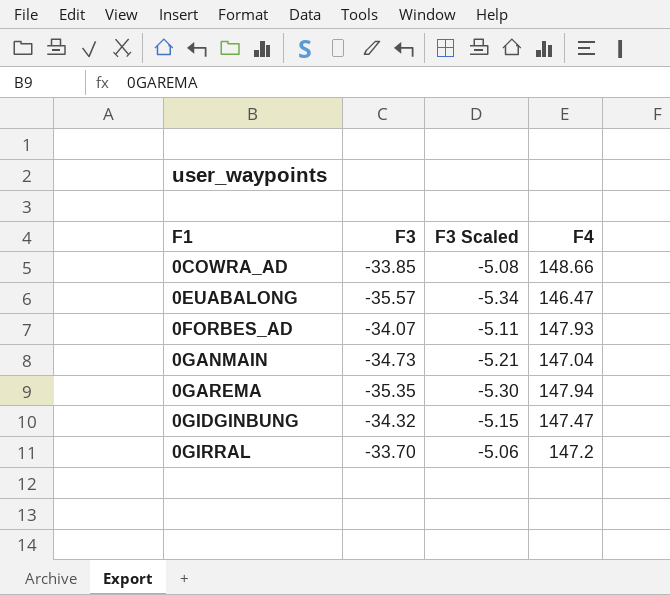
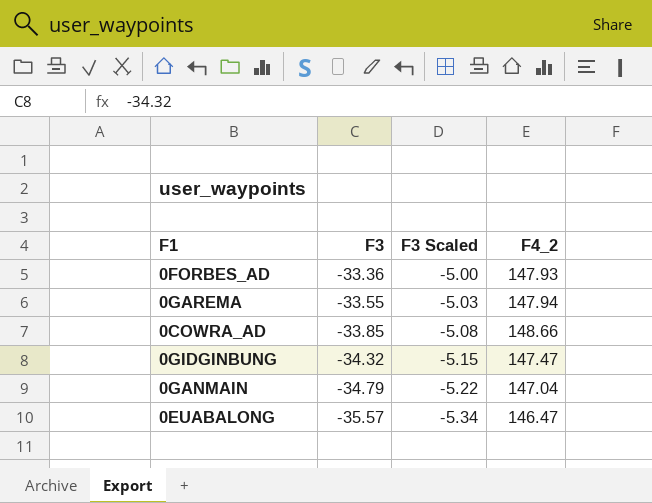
row order: F1 ascending -> F3 descending
column name: F4 -> F4_2
row 0GIRRAL: -33.70 | -5.06 | 147.2 -> none
0FORBES_AD | F3: -34.07 -> -33.36
0FORBES_AD | F3 Scaled: -5.11 -> -5.00
0GAREMA | F3: -35.35 -> -33.55
0GAREMA | F3 Scaled: -5.30 -> -5.03
0GANMAIN | F3: -34.73 -> -34.79
0GANMAIN | F3 Scaled: -5.21 -> -5.22

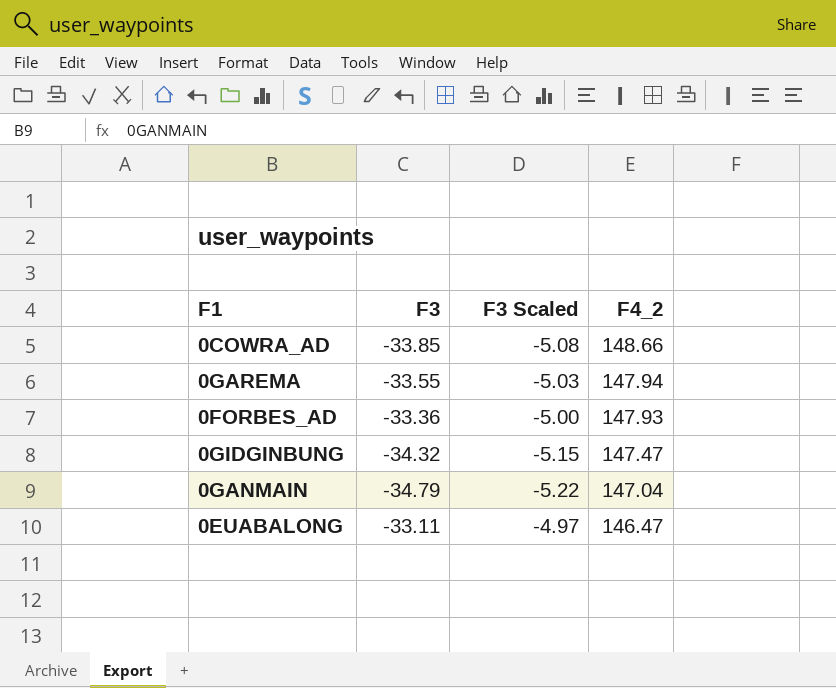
row order: F3 descending -> F4_2 descending
0EUABALONG | F3: -35.57 -> -33.11
0EUABALONG | F3 Scaled: -5.34 -> -4.97

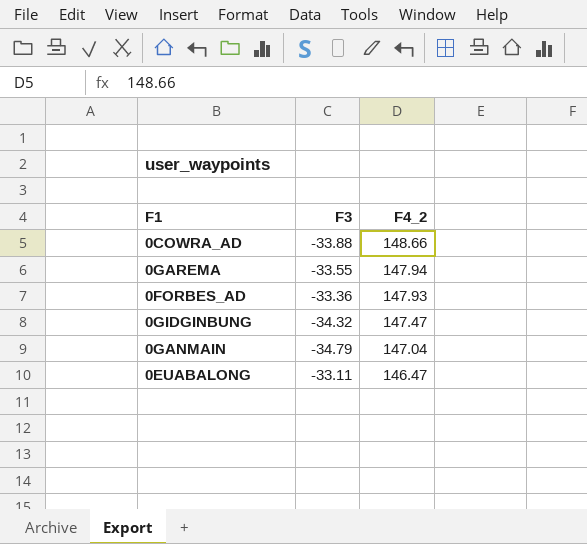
column F3 Scaled | formula: [F3] * 0.15 -> none
0COWRA_AD | F3: -33.85 -> -33.88

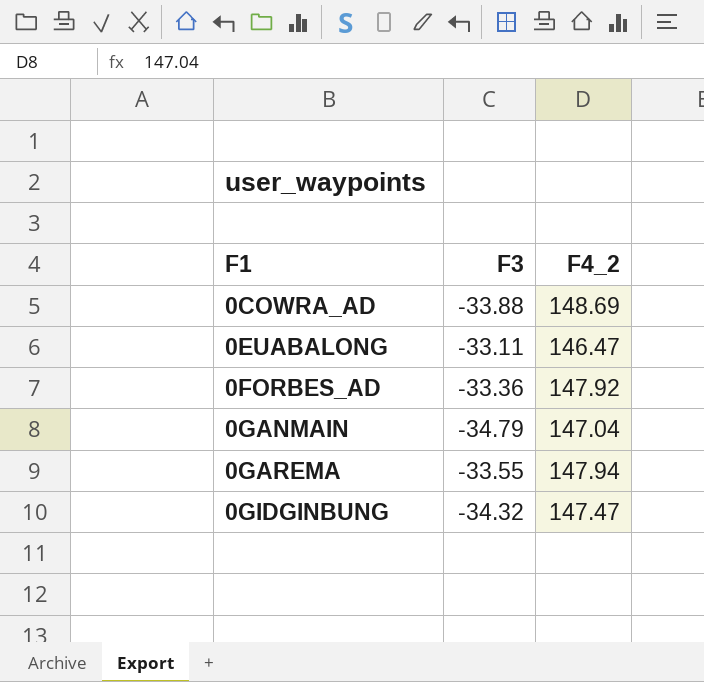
row order: F4_2 descending -> F1 ascending
0COWRA_AD | F4_2: 148.66 -> 148.69
0FORBES_AD | F4_2: 147.93 -> 147.92

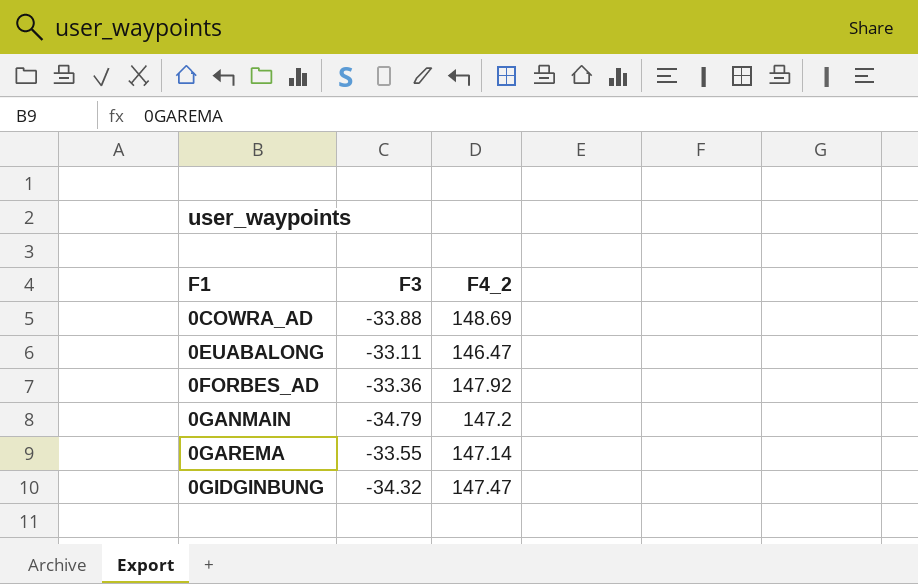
0GANMAIN | F4_2: 147.04 -> 147.2
0GAREMA | F4_2: 147.94 -> 147.14

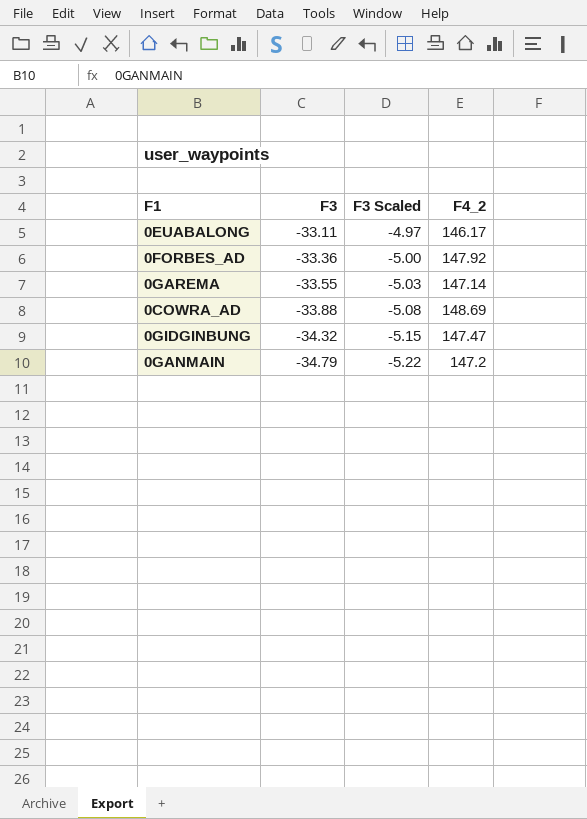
row order: F1 ascending -> F3 descending
column F3 Scaled | formula: none -> [F3] * 0.15
0EUABALONG | F4_2: 146.47 -> 146.17

